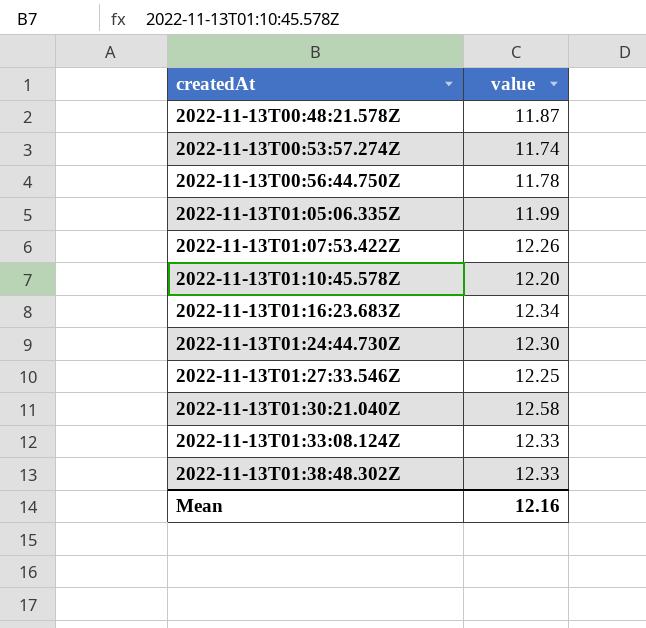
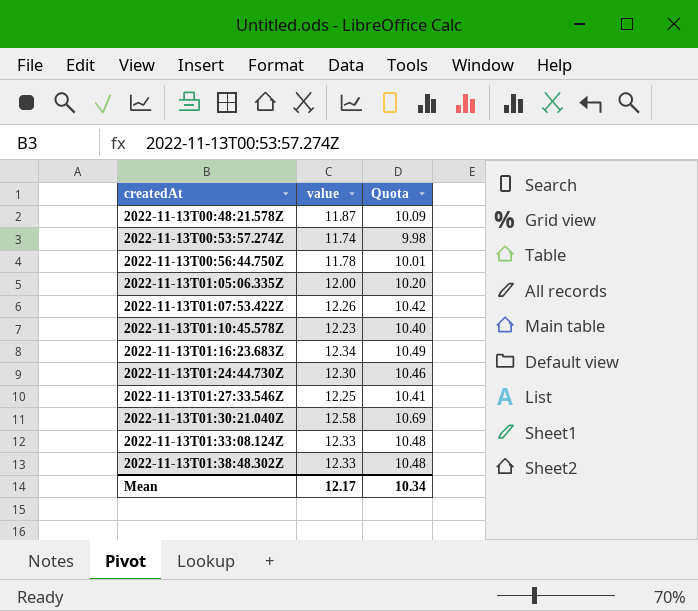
column Quota | formula: none -> [value] * 0.85
2022-11-13T01:05:06.335Z | value: 11.99 -> 12.00
2022-11-13T01:10:45.578Z | value: 12.20 -> 12.23
Mean | value: 12.16 -> 12.17

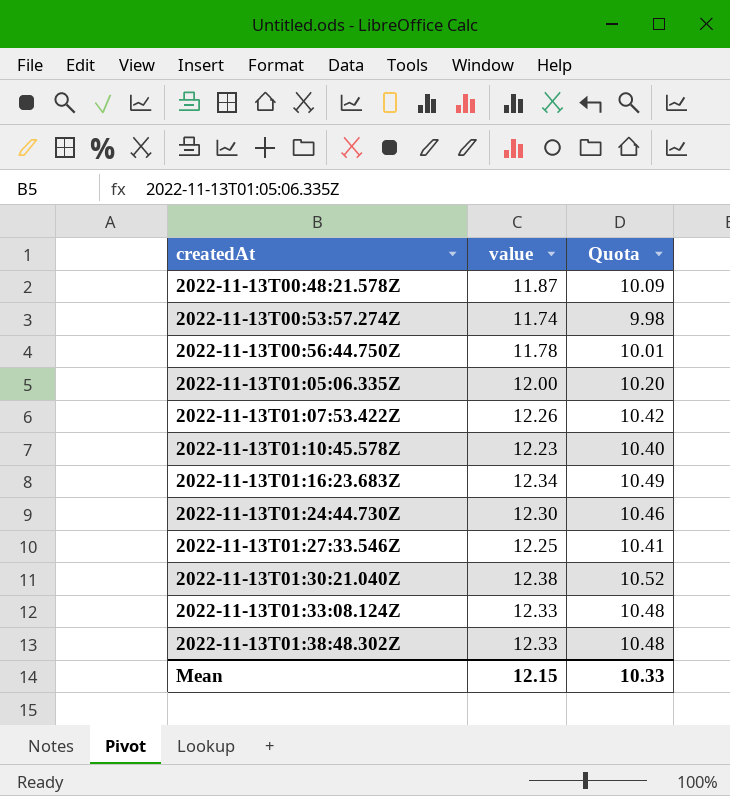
2022-11-13T01:30:21.040Z | value: 12.58 -> 12.38
2022-11-13T01:30:21.040Z | Quota: 10.69 -> 10.52
Mean | value: 12.17 -> 12.15
Mean | Quota: 10.34 -> 10.33

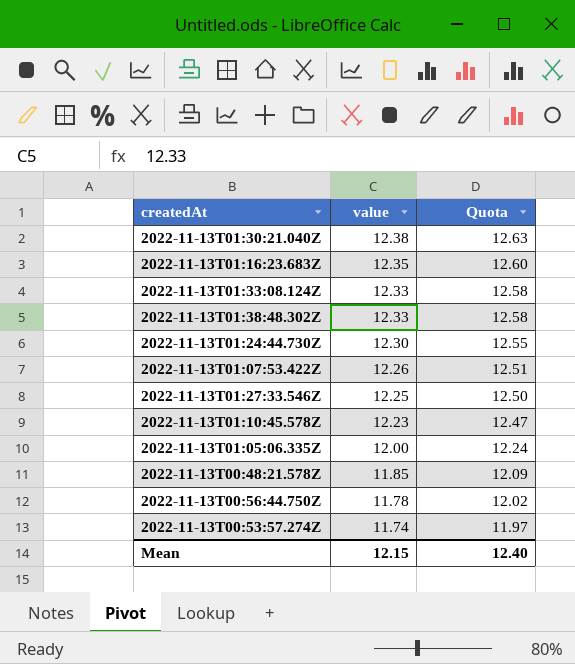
row order: createdAt ascending -> value descending
column Quota | formula: [value] * 0.85 -> [value] * 1.02
2022-11-13T01:16:23.683Z | value: 12.34 -> 12.35
2022-11-13T00:48:21.578Z | value: 11.87 -> 11.85
Mean | Quota: 10.33 -> 12.40

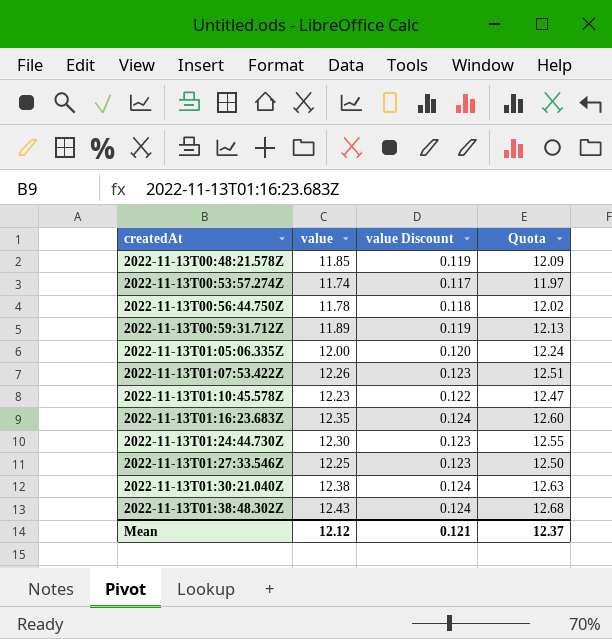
row order: value descending -> createdAt ascending
column value Discount | formula: none -> [value] * 0.01
row 2022-11-13T01:33:08.124Z: 12.33 | 12.58 -> none
row 2022-11-13T00:59:31.712Z: none -> 11.89 | 0.119 | 12.13
2022-11-13T01:38:48.302Z | value: 12.33 -> 12.43
2022-11-13T01:38:48.302Z | Quota: 12.58 -> 12.68
Mean | value: 12.15 -> 12.12
Mean | Quota: 12.40 -> 12.37

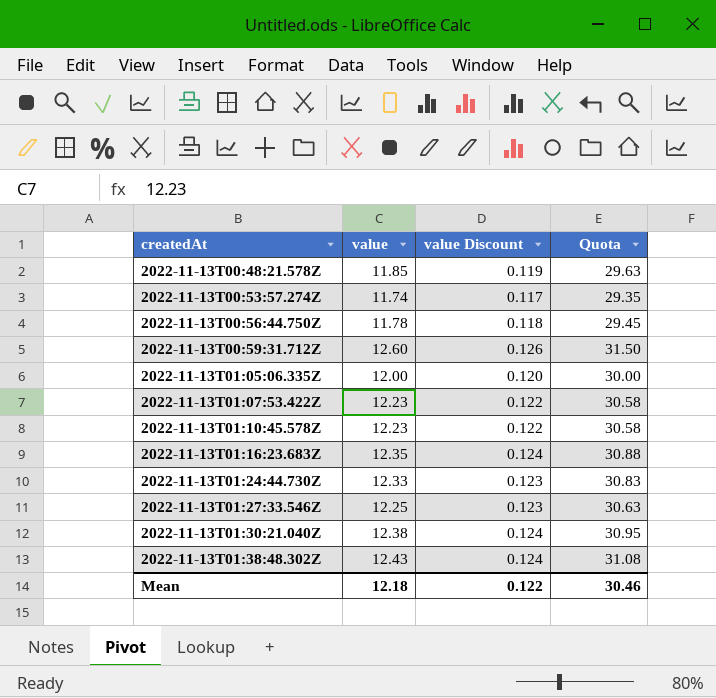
column Quota | formula: [value] * 1.02 -> [value] * 2.5
2022-11-13T00:59:31.712Z | value: 11.89 -> 12.60
2022-11-13T00:59:31.712Z | value Discount: 0.119 -> 0.126
2022-11-13T01:07:53.422Z | value: 12.26 -> 12.23
2022-11-13T01:07:53.422Z | value Discount: 0.123 -> 0.122
2022-11-13T01:24:44.730Z | value: 12.30 -> 12.33
Mean | value: 12.12 -> 12.18
Mean | value Discount: 0.121 -> 0.122
Mean | Quota: 12.37 -> 30.46

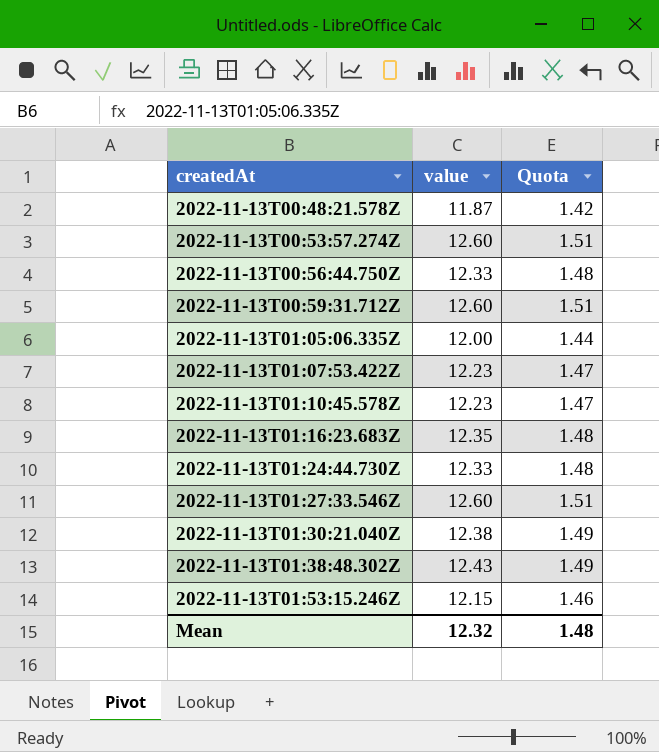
column value Discount | formula: [value] * 0.01 -> none
column Quota | formula: [value] * 2.5 -> [value] * 0.12
2022-11-13T00:48:21.578Z | value: 11.85 -> 11.87
2022-11-13T00:53:57.274Z | value: 11.74 -> 12.60
2022-11-13T00:56:44.750Z | value: 11.78 -> 12.33
2022-11-13T01:27:33.546Z | value: 12.25 -> 12.60
row 2022-11-13T01:53:15.246Z: none -> 12.15 | 1.46
Mean | value: 12.18 -> 12.32
Mean | Quota: 30.46 -> 1.48

